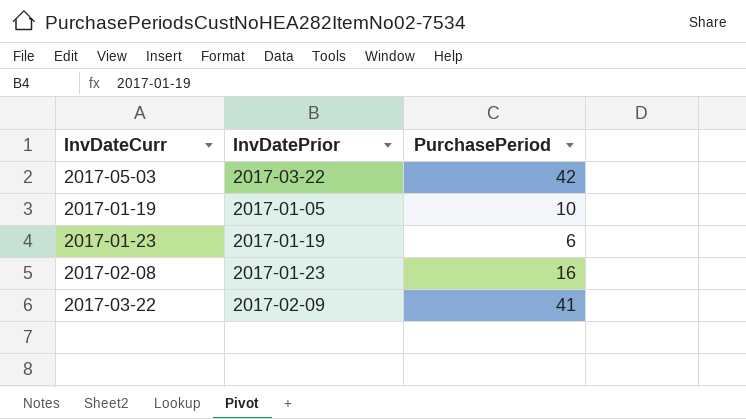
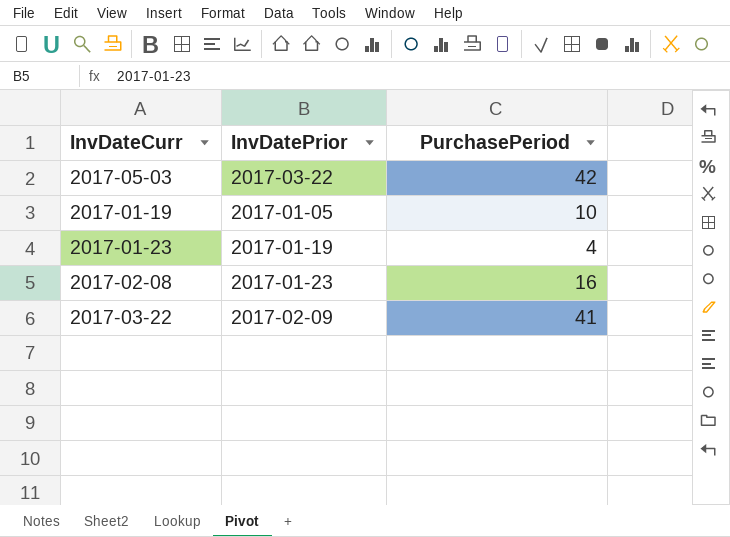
2017-01-23 | PurchasePeriod: 6 -> 4

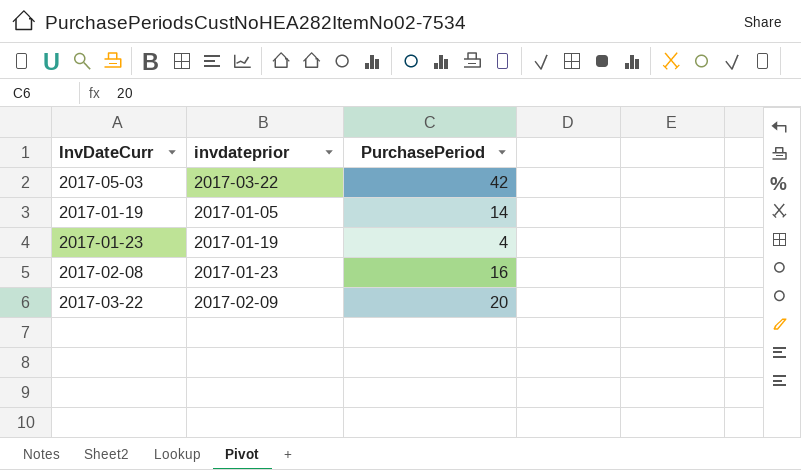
column name: InvDatePrior -> invdateprior
2017-01-19 | PurchasePeriod: 10 -> 14
2017-03-22 | PurchasePeriod: 41 -> 20

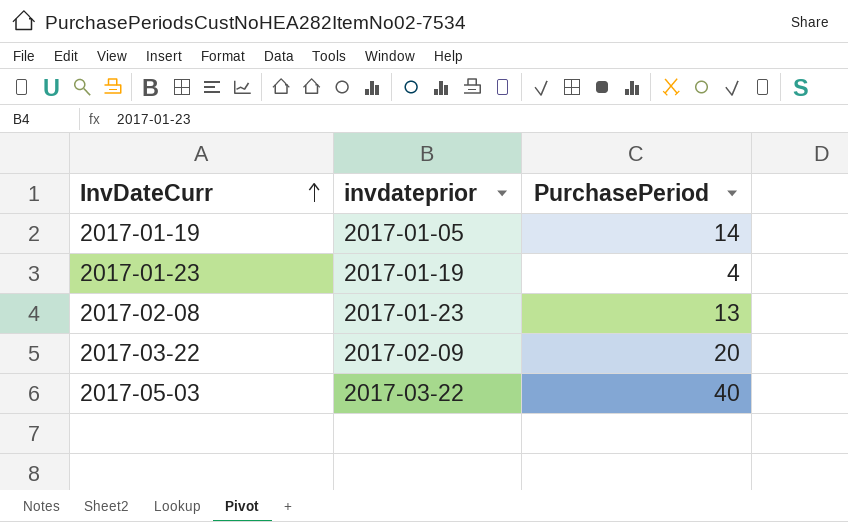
row order: none -> InvDateCurr ascending
2017-02-08 | PurchasePeriod: 16 -> 13
2017-05-03 | PurchasePeriod: 42 -> 40

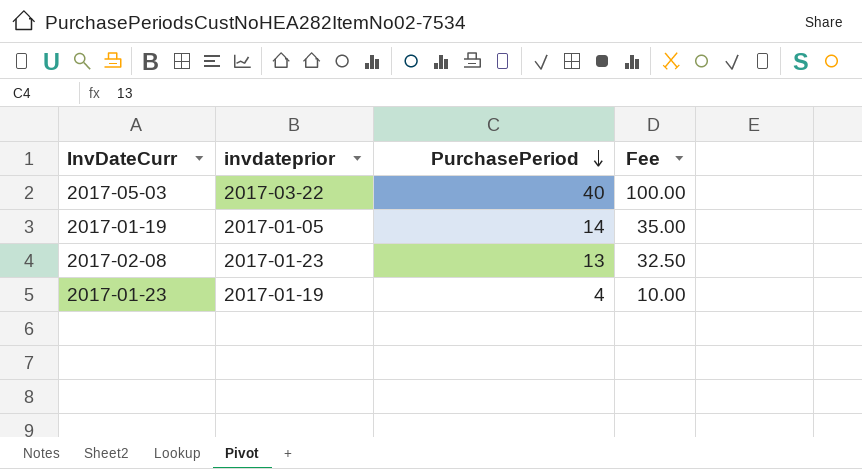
row order: InvDateCurr ascending -> PurchasePeriod descending
column Fee | formula: none -> [PurchasePeriod] * 2.5
row 2017-03-22: 2017-02-09 | 20 -> none

